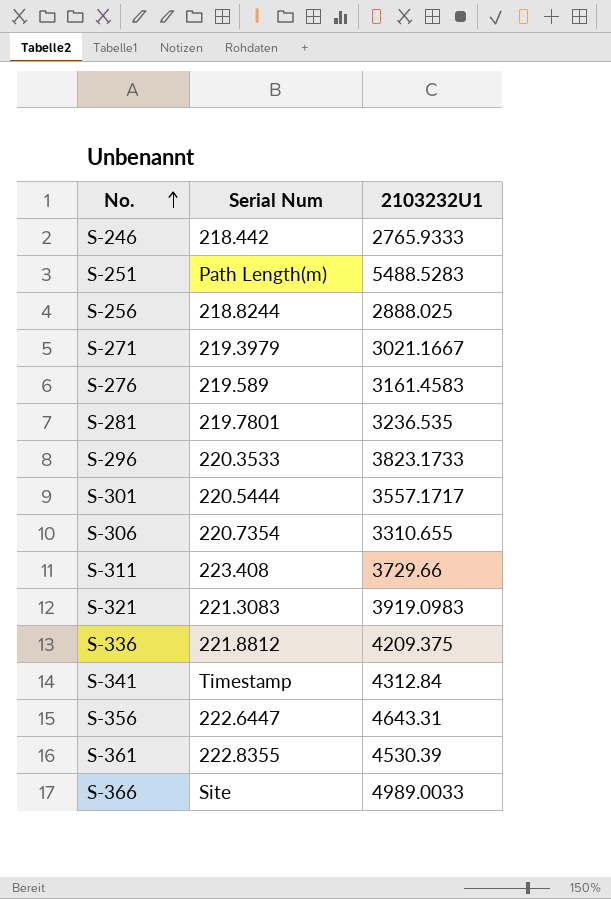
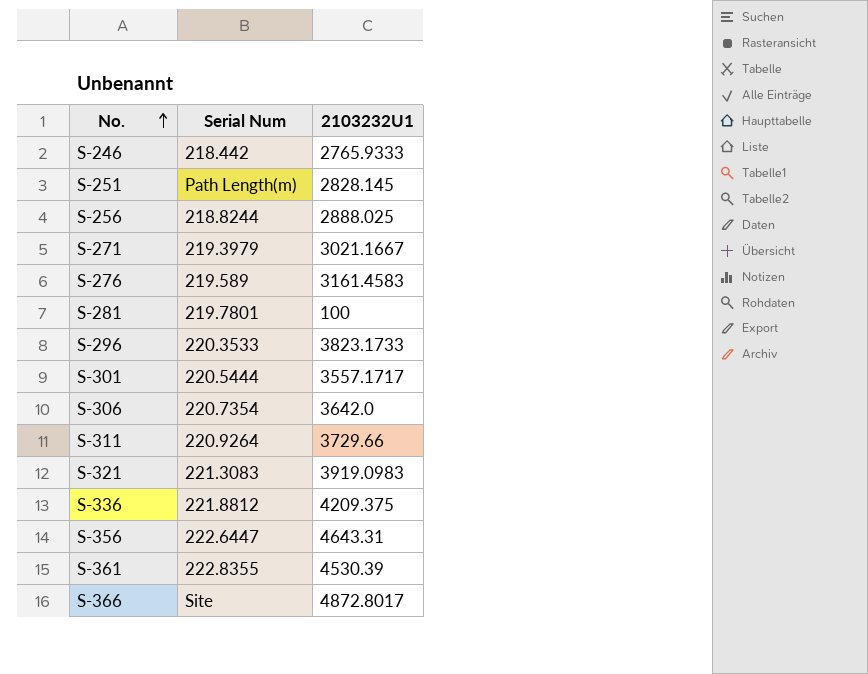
row S-341: Timestamp | 4312.84 -> none
S-251 | 2103232U1: 5488.5283 -> 2828.145
S-281 | 2103232U1: 3236.535 -> 100
S-306 | 2103232U1: 3310.655 -> 3642.0
S-311 | Serial Num: 223.408 -> 220.9264
S-366 | 2103232U1: 4989.0033 -> 4872.8017

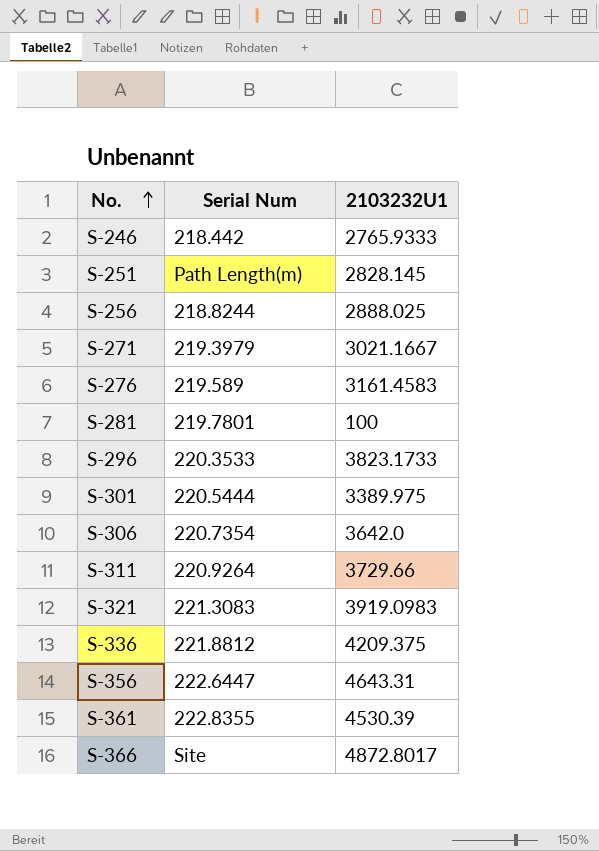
S-301 | 2103232U1: 3557.1717 -> 3389.975

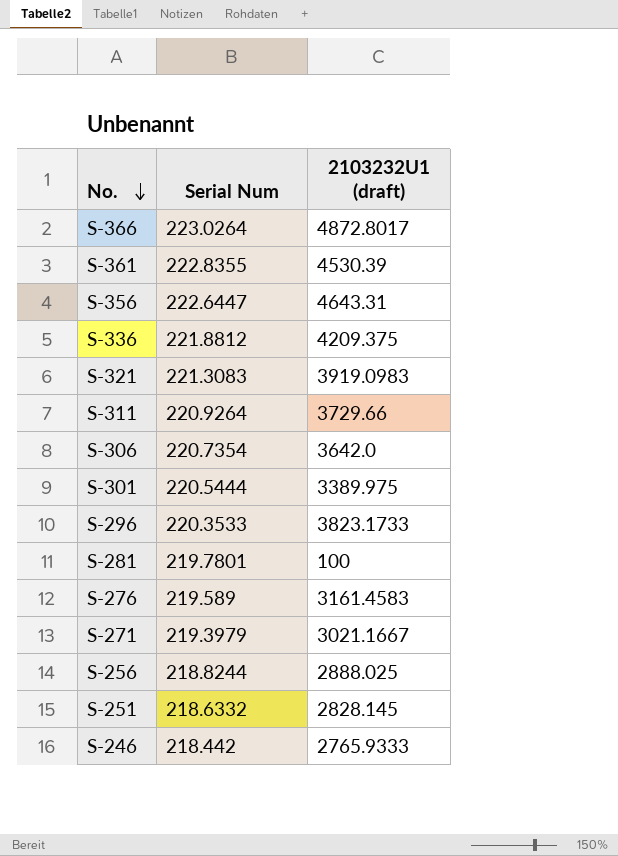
row order: No. ascending -> No. descending
column name: 2103232U1 -> 2103232U1 (draft)
S-366 | Serial Num: Site -> 223.0264
S-251 | Serial Num: Path Length(m) -> 218.6332

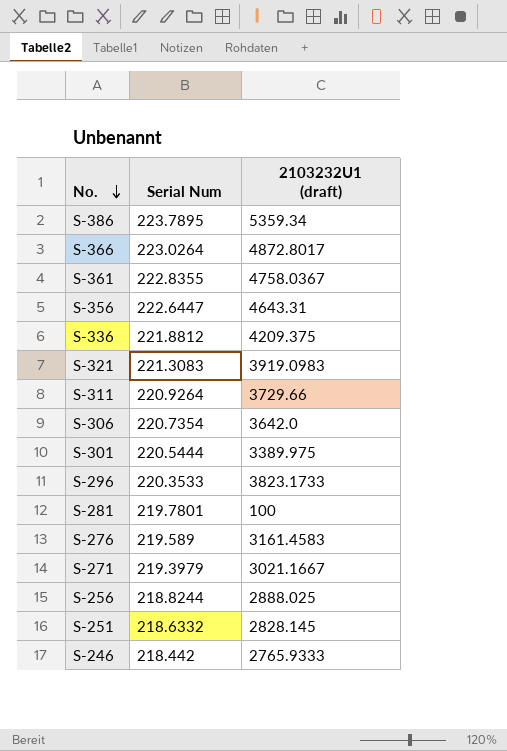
row S-386: none -> 223.7895 | 5359.34
S-361 | 2103232U1 (draft): 4530.39 -> 4758.0367

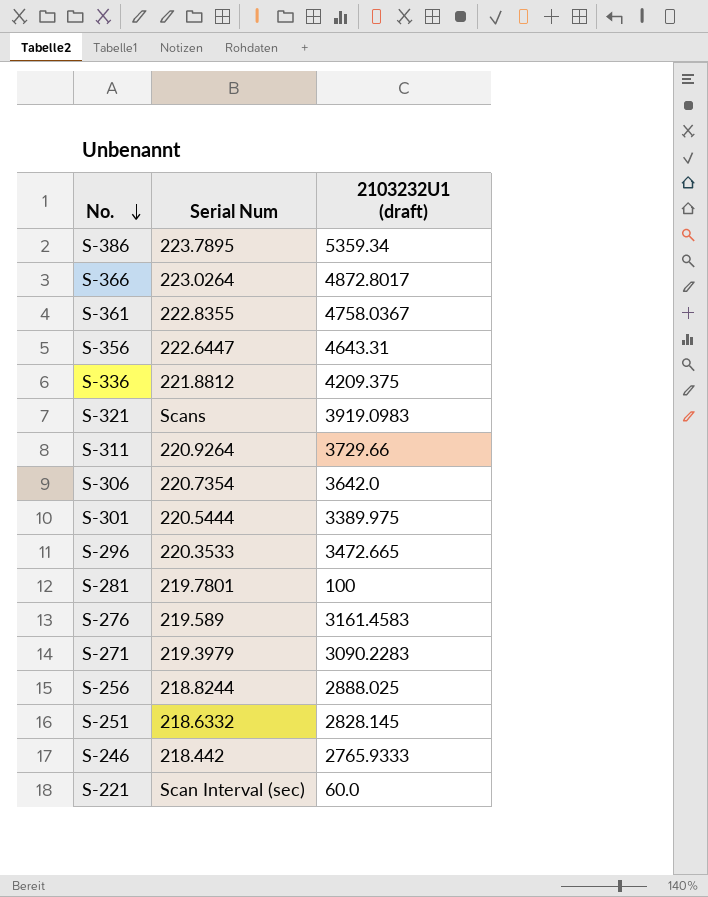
S-321 | Serial Num: 221.3083 -> Scans
S-296 | 2103232U1 (draft): 3823.1733 -> 3472.665
S-271 | 2103232U1 (draft): 3021.1667 -> 3090.2283
row S-221: none -> Scan Interval (sec) | 60.0

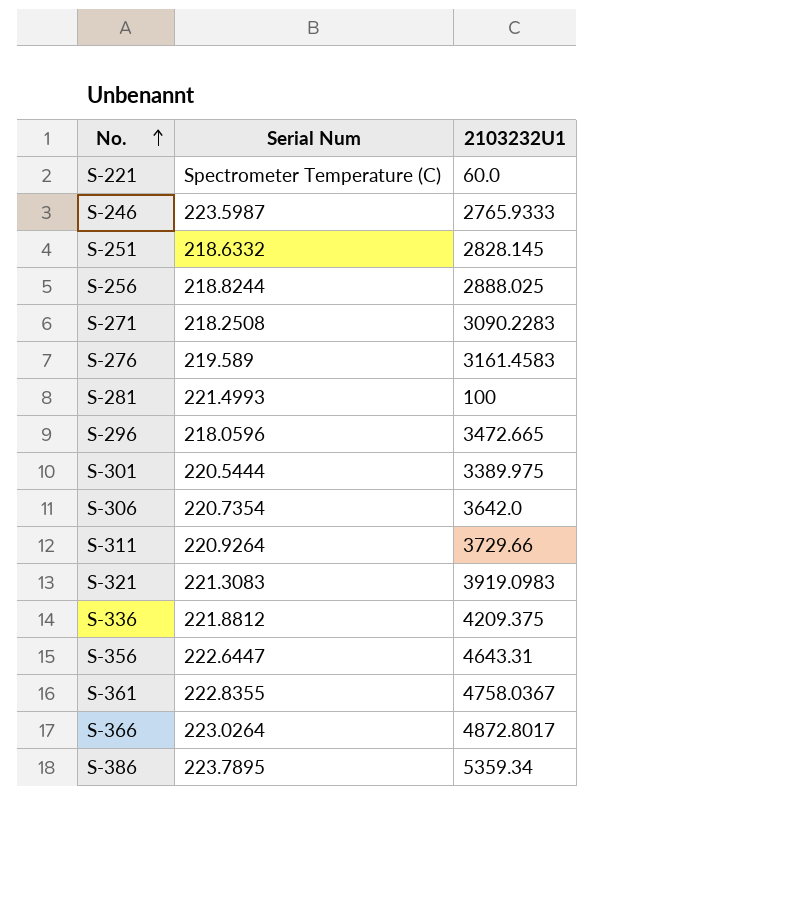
row order: No. descending -> No. ascending
column name: 2103232U1 (draft) -> 2103232U1
S-221 | Serial Num: Scan Interval (sec) -> Spectrometer Temperature (C)
S-246 | Serial Num: 218.442 -> 223.5987
S-271 | Serial Num: 219.3979 -> 218.2508
S-281 | Serial Num: 219.7801 -> 221.4993
S-296 | Serial Num: 220.3533 -> 218.0596
S-321 | Serial Num: Scans -> 221.3083

